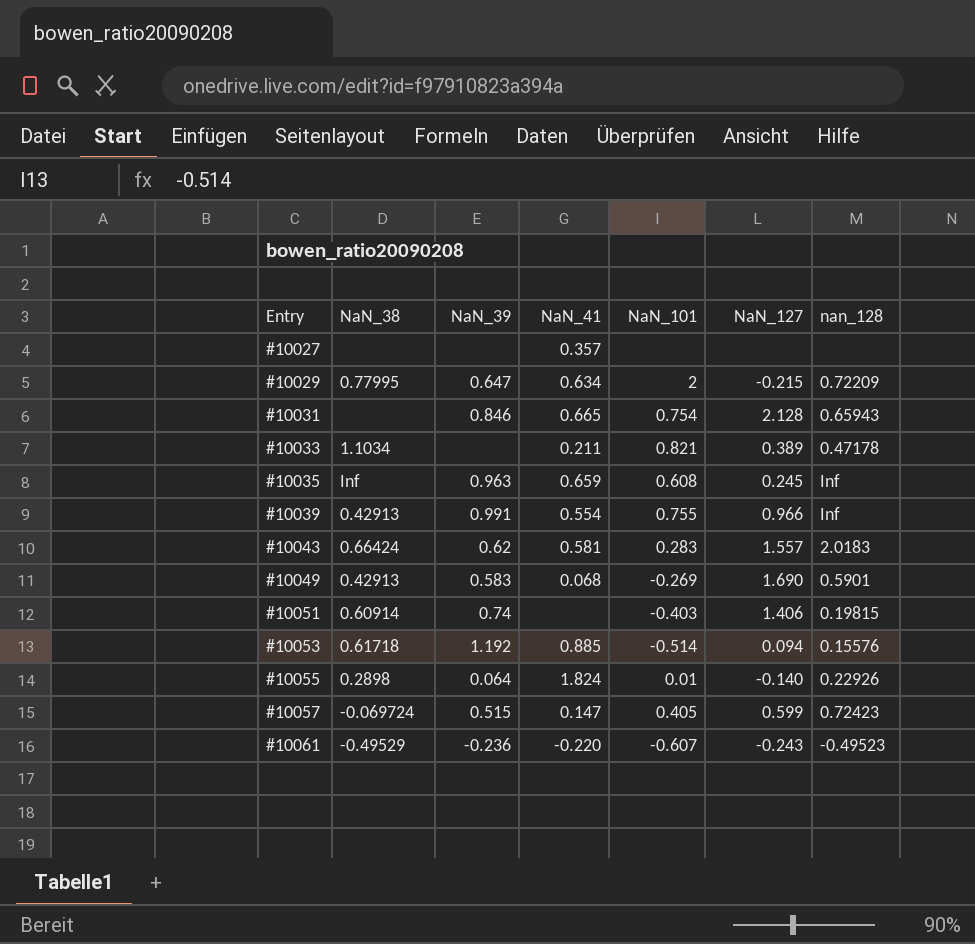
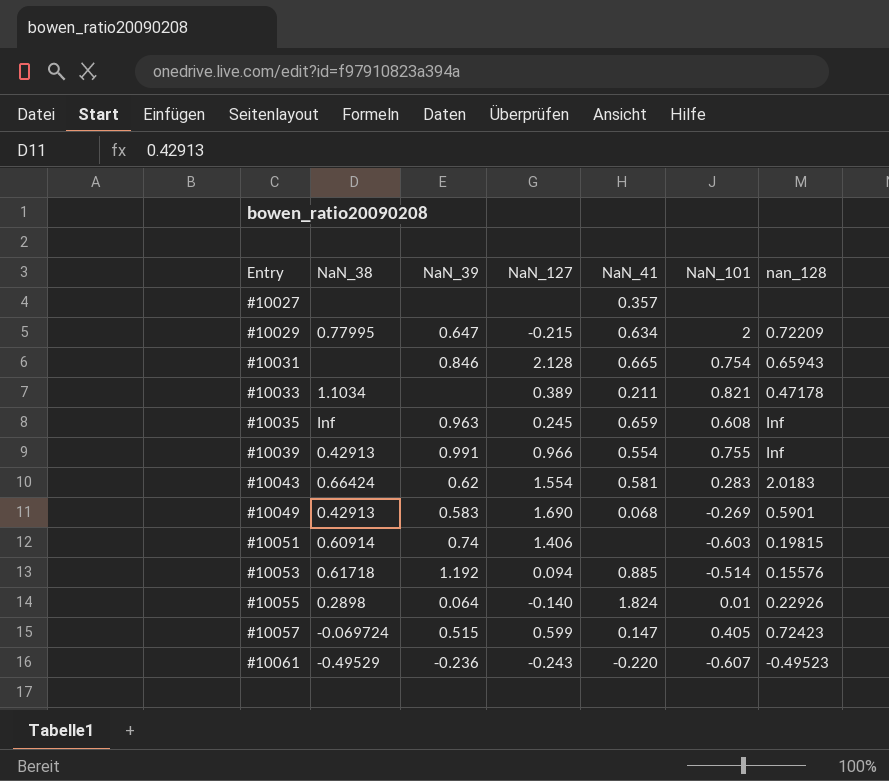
column NaN_127 | position: 6 -> 4
#10043 | NaN_127: 1.557 -> 1.554
#10051 | NaN_101: -0.403 -> -0.603

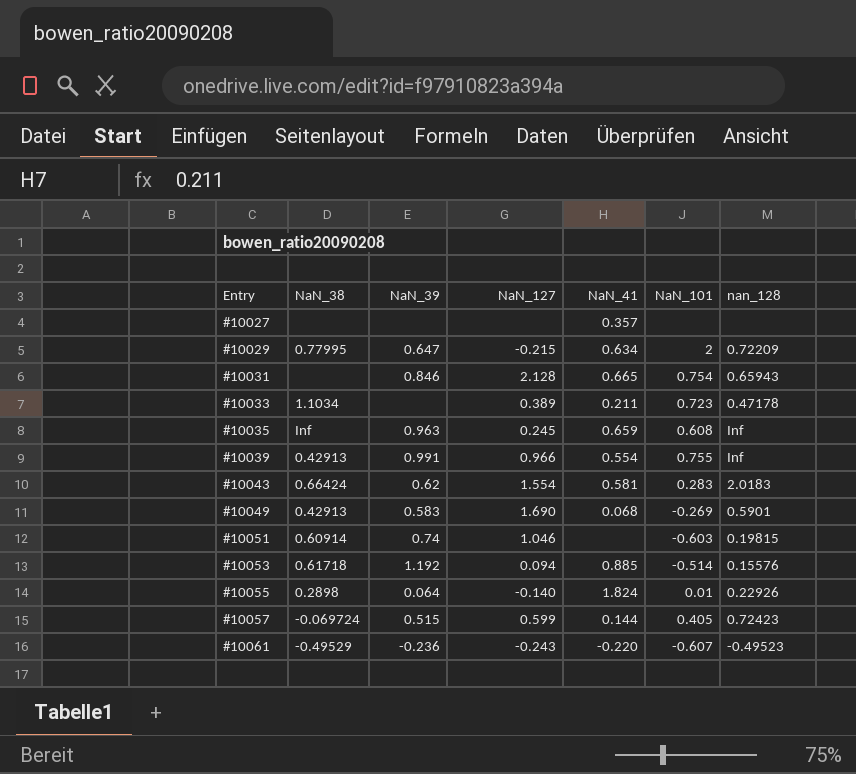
#10033 | NaN_101: 0.821 -> 0.723
#10051 | NaN_127: 1.406 -> 1.046
#10057 | NaN_41: 0.147 -> 0.144

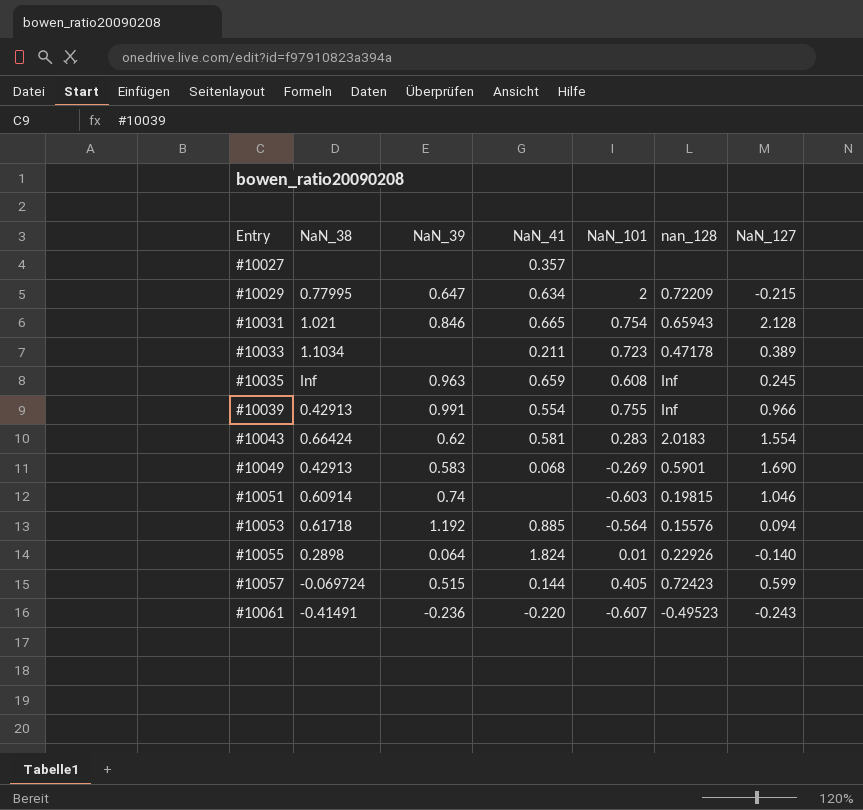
column NaN_127 | position: 4 -> 7
#10031 | NaN_38: none -> 1.021
#10053 | NaN_101: -0.514 -> -0.564
#10061 | NaN_38: -0.49529 -> -0.41491

